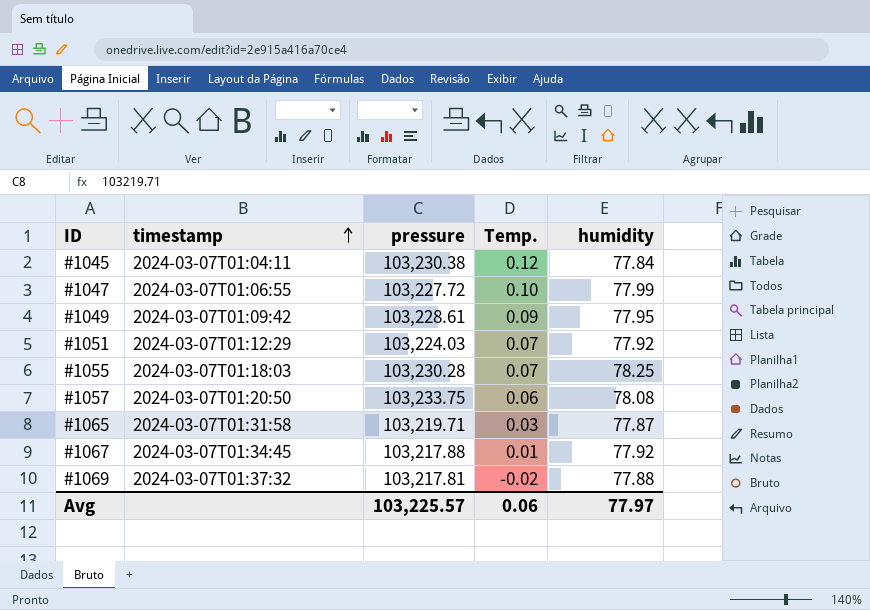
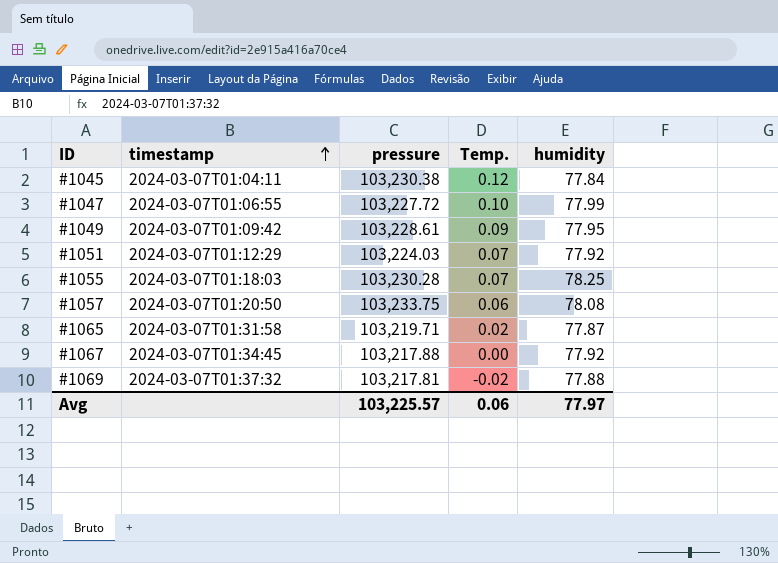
#1065 | Temp.: 0.03 -> 0.02
#1067 | Temp.: 0.01 -> 0.00

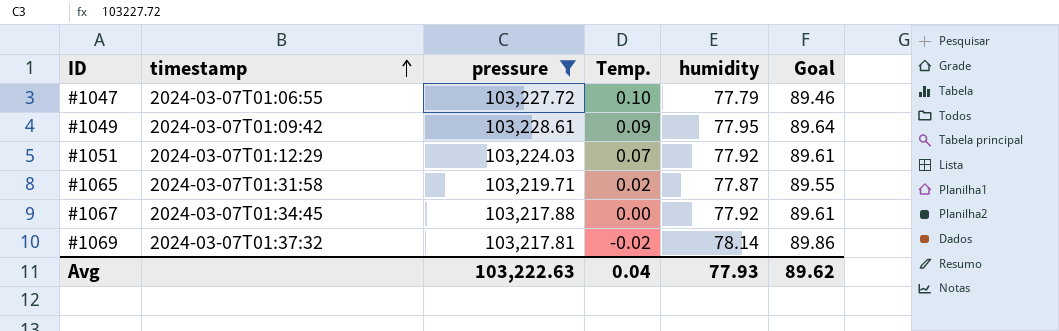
filter: none -> pressure <= 103,228.61
column Goal | formula: none -> [humidity] * 1.15
#1047 | humidity: 77.99 -> 77.79
#1069 | humidity: 77.88 -> 78.14
Avg | pressure: 103,225.57 -> 103,222.63
Avg | Temp.: 0.06 -> 0.04
Avg | humidity: 77.97 -> 77.93

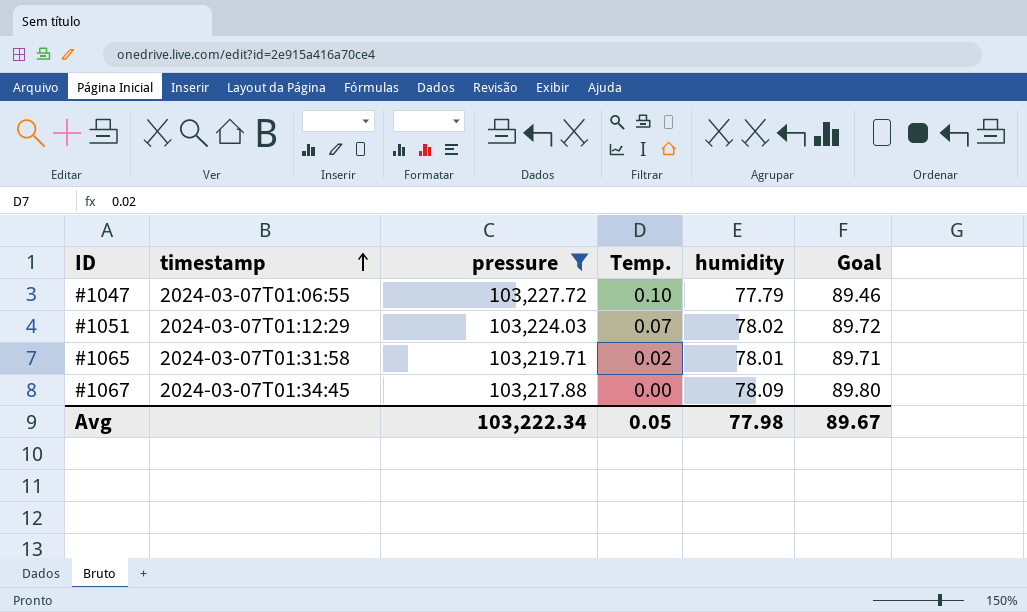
row #1049: 2024-03-07T01:09:42 | 103,228.61 | 0.09 | 77.95 | 89.64 -> none
row #1069: 2024-03-07T01:37:32 | 103,217.81 | -0.02 | 78.14 | 89.86 -> none
#1051 | humidity: 77.92 -> 78.02
#1051 | Goal: 89.61 -> 89.72
#1065 | humidity: 77.87 -> 78.01
#1065 | Goal: 89.55 -> 89.71
#1067 | humidity: 77.92 -> 78.09
#1067 | Goal: 89.61 -> 89.80
Avg | pressure: 103,222.63 -> 103,222.34
Avg | Temp.: 0.04 -> 0.05
Avg | humidity: 77.93 -> 77.98
Avg | Goal: 89.62 -> 89.67

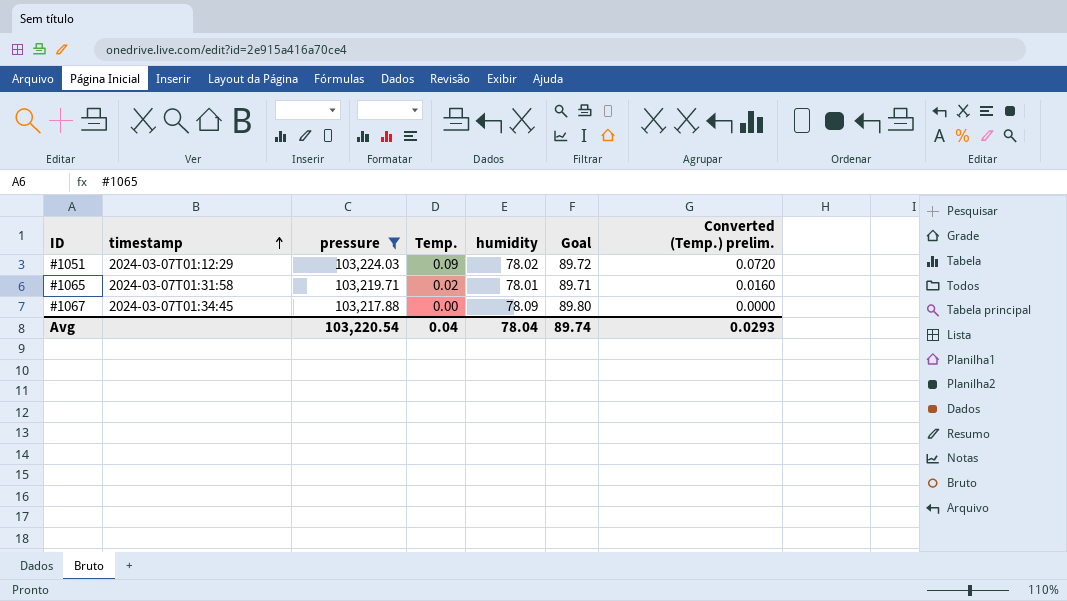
column Converted (Temp.) prelim. | formula: none -> [Temp.] * 0.8
row #1047: 2024-03-07T01:06:55 | 103,227.72 | 0.10 | 77.79 | 89.46 -> none
#1051 | Temp.: 0.07 -> 0.09
Avg | pressure: 103,222.34 -> 103,220.54
Avg | Temp.: 0.05 -> 0.04
Avg | humidity: 77.98 -> 78.04
Avg | Goal: 89.67 -> 89.74

